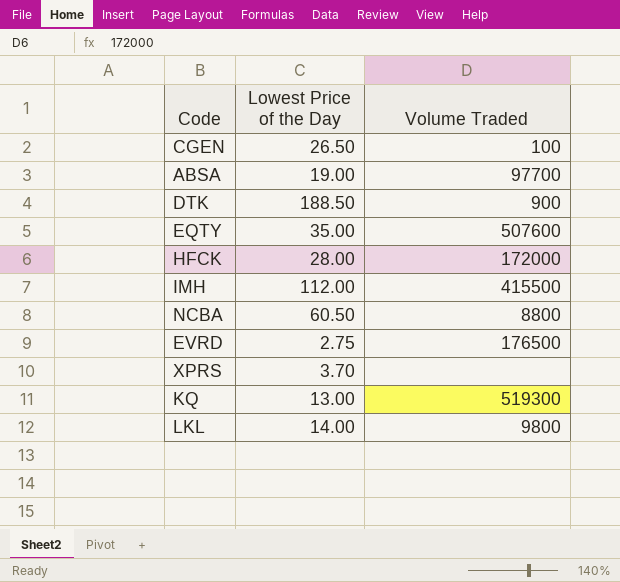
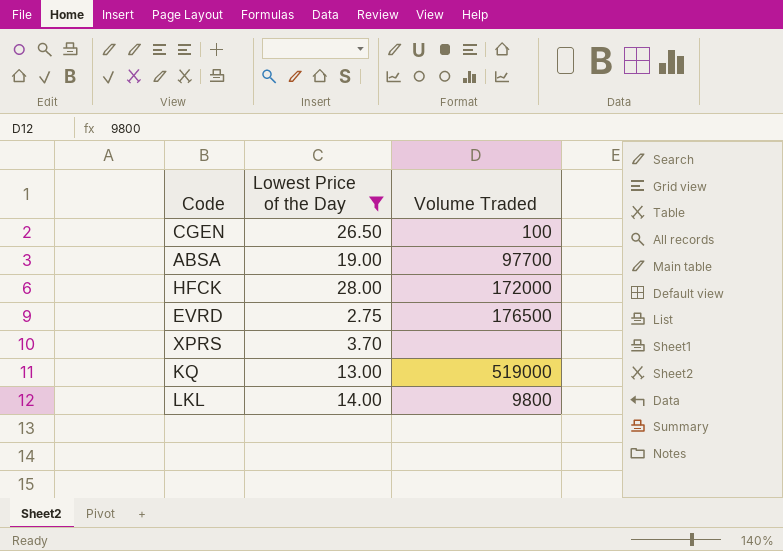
filter: none -> Lowest Price of the Day <= 28.00
KQ | Volume Traded: 519300 -> 519000

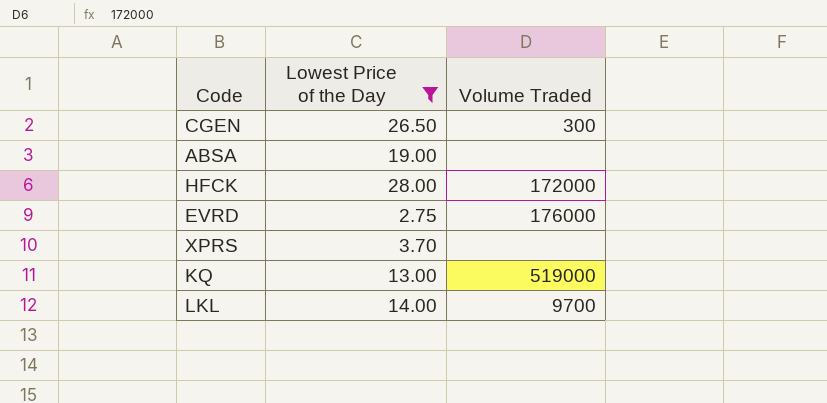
CGEN | Volume Traded: 100 -> 300
ABSA | Volume Traded: 97700 -> none
EVRD | Volume Traded: 176500 -> 176000
LKL | Volume Traded: 9800 -> 9700

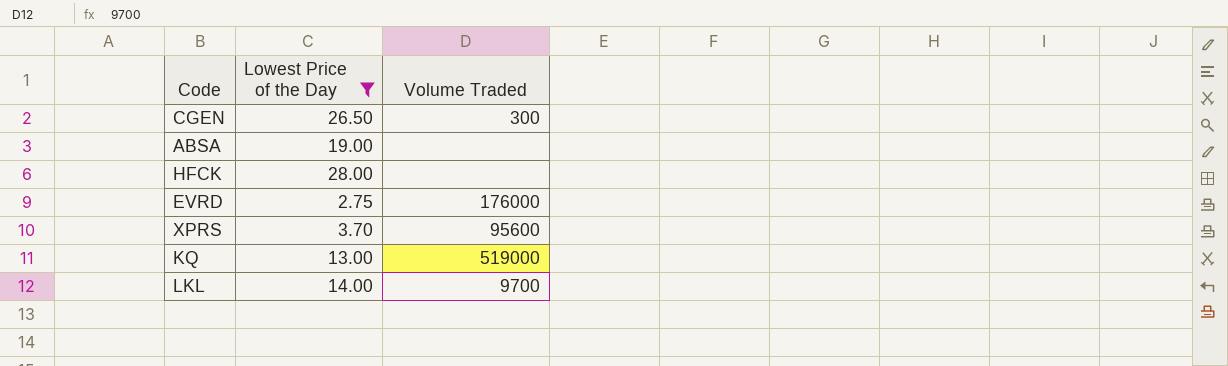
HFCK | Volume Traded: 172000 -> none
XPRS | Volume Traded: none -> 95600

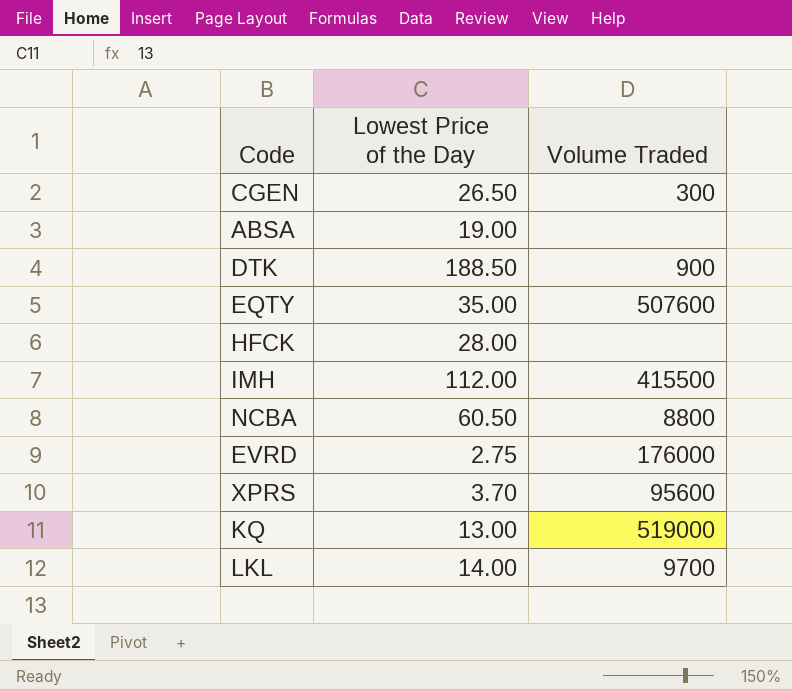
filter: Lowest Price of the Day <= 28.00 -> none

